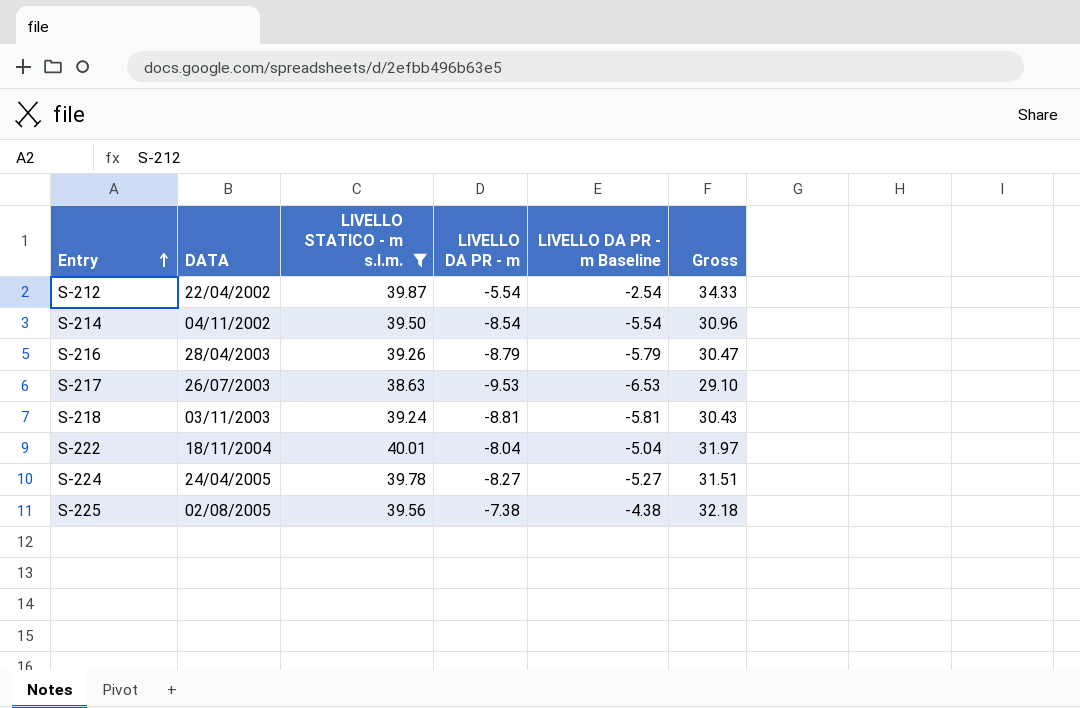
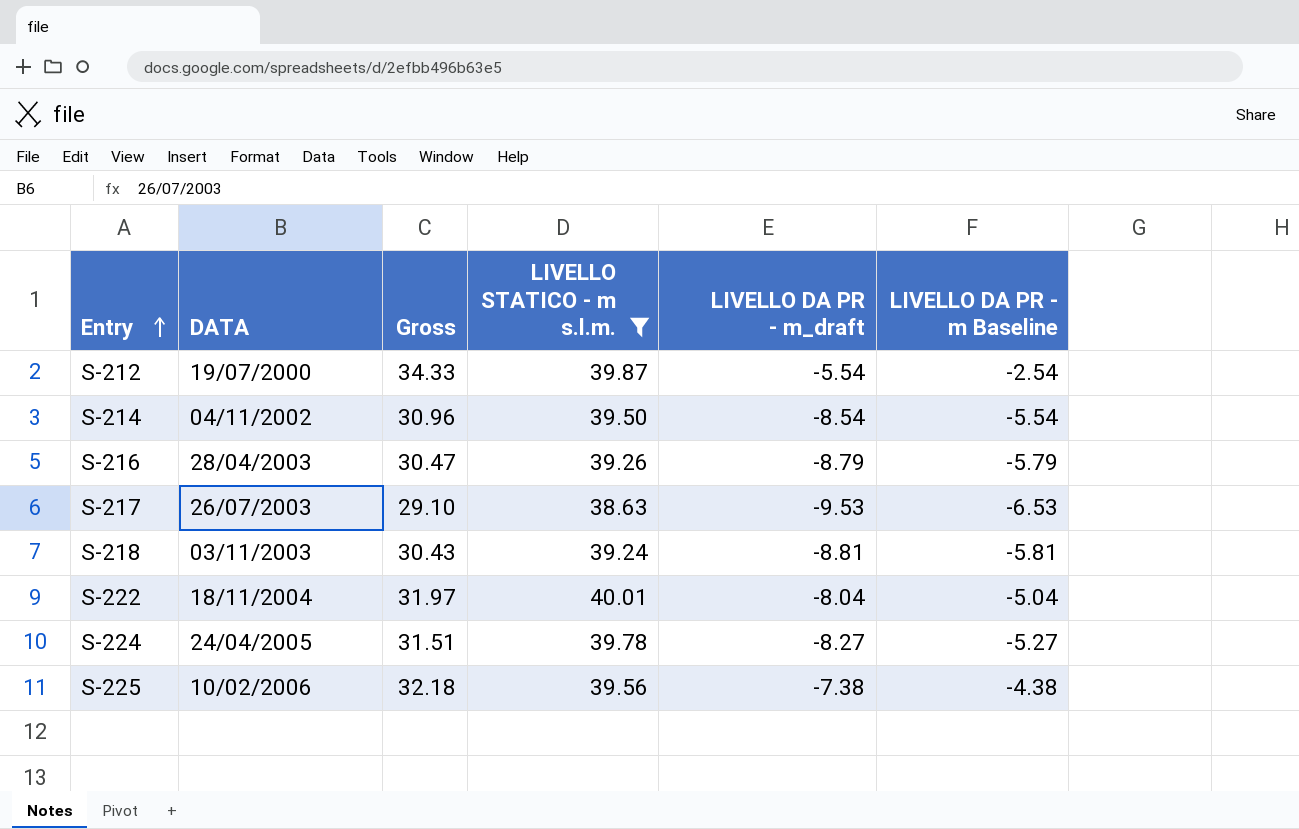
column Gross | position: 6 -> 3
column name: LIVELLO DA PR - m -> LIVELLO DA PR - m_draft
S-212 | DATA: 22/04/2002 -> 19/07/2000
S-225 | DATA: 02/08/2005 -> 10/02/2006

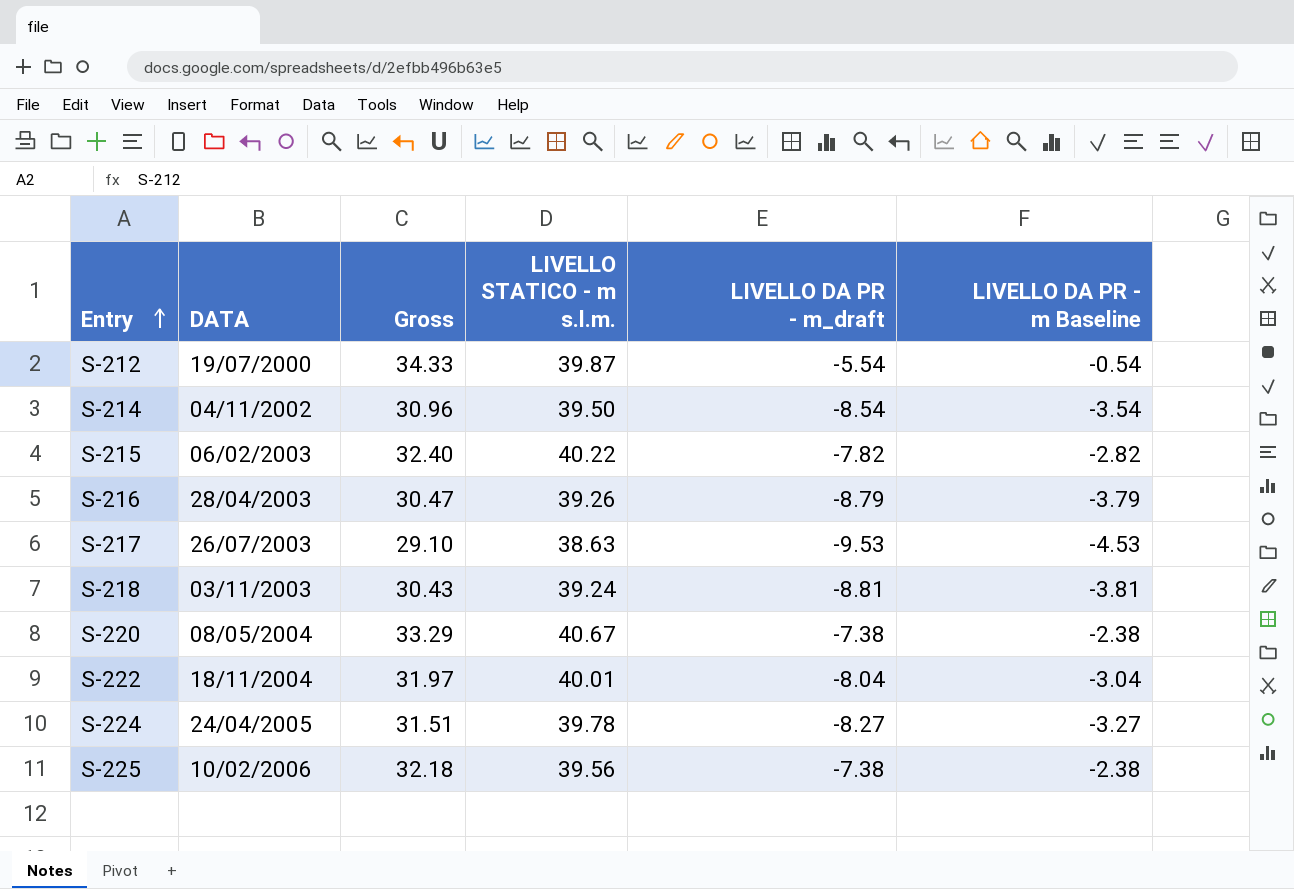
filter: LIVELLO STATICO - m s.l.m. <= 40.01 -> none
column LIVELLO DA PR - m Baseline | formula: [LIVELLO DA PR - m_draft] + 3 -> [LIVELLO DA PR - m_draft] + 5

